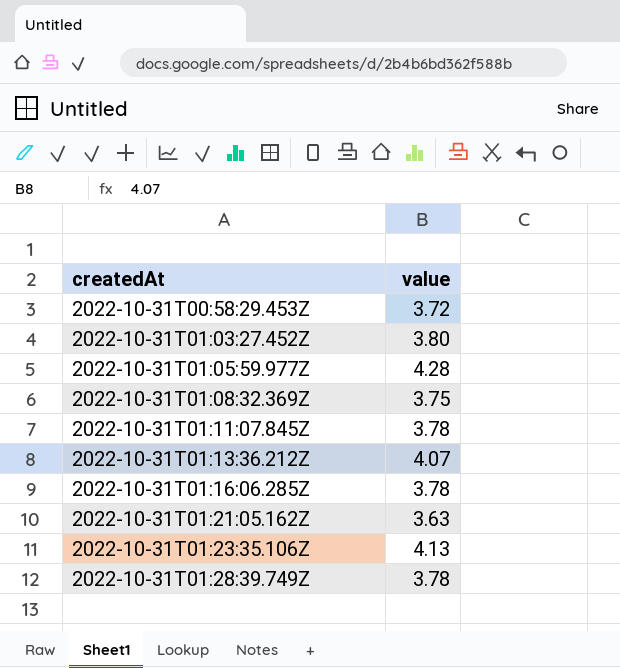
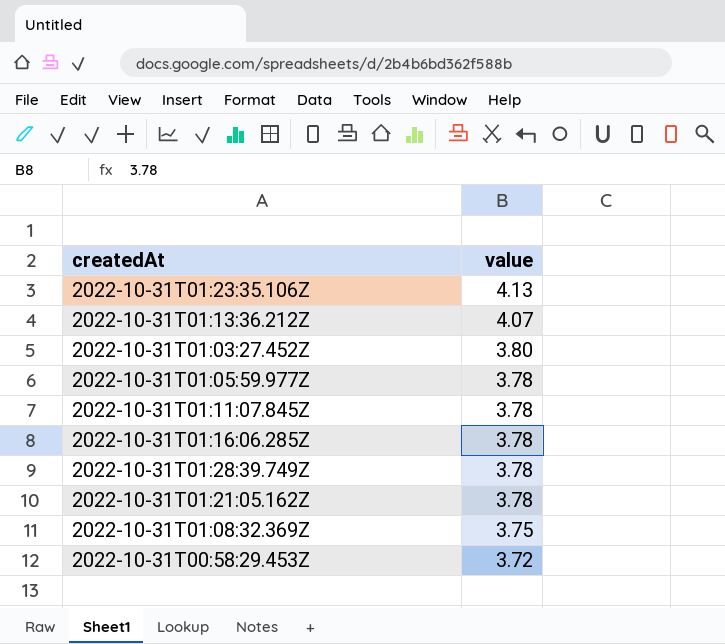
row order: createdAt ascending -> value descending
2022-10-31T01:05:59.977Z | value: 4.28 -> 3.78
2022-10-31T01:21:05.162Z | value: 3.63 -> 3.78

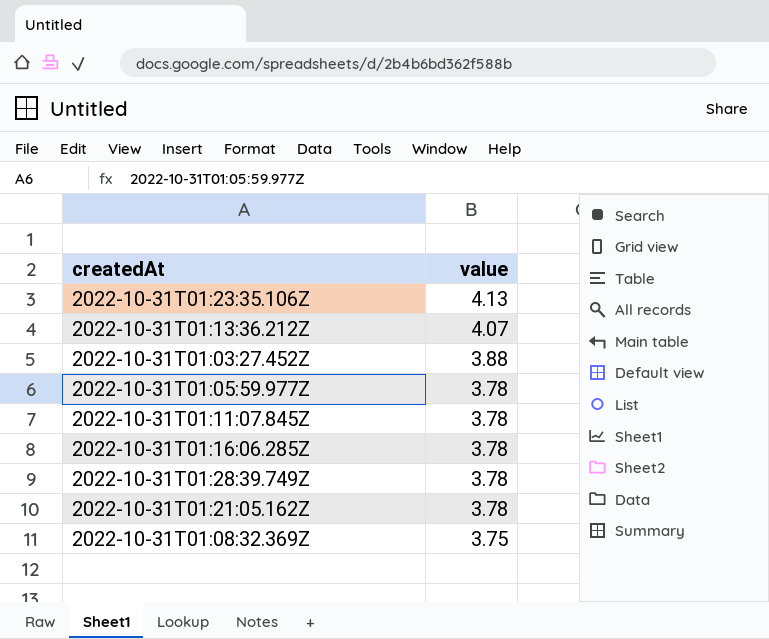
row 2022-10-31T00:58:29.453Z: 3.72 -> none
2022-10-31T01:03:27.452Z | value: 3.80 -> 3.88

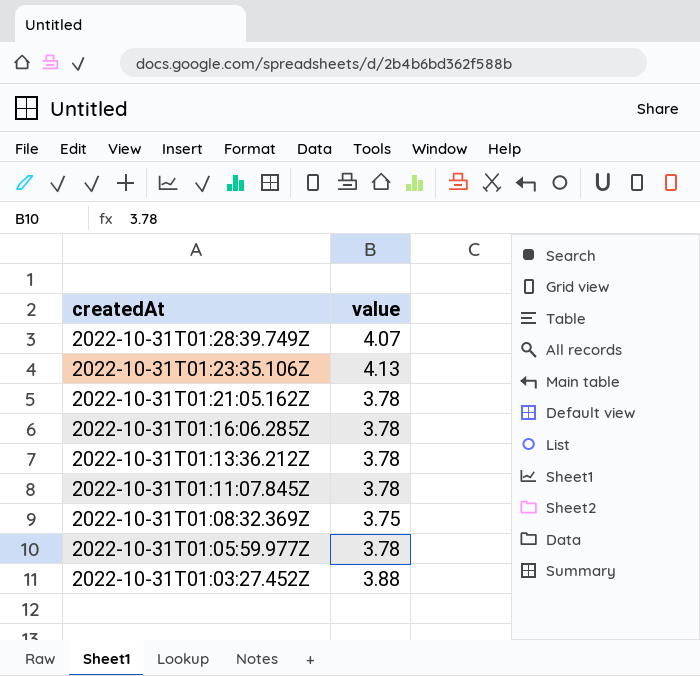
row order: value descending -> createdAt descending
2022-10-31T01:28:39.749Z | value: 3.78 -> 4.07
2022-10-31T01:13:36.212Z | value: 4.07 -> 3.78

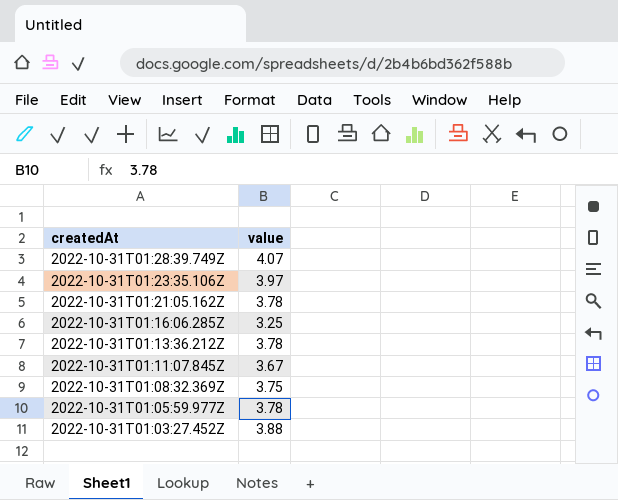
2022-10-31T01:23:35.106Z | value: 4.13 -> 3.97
2022-10-31T01:16:06.285Z | value: 3.78 -> 3.25
2022-10-31T01:11:07.845Z | value: 3.78 -> 3.67

